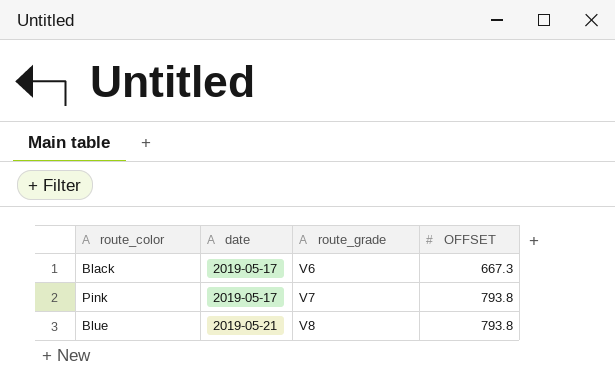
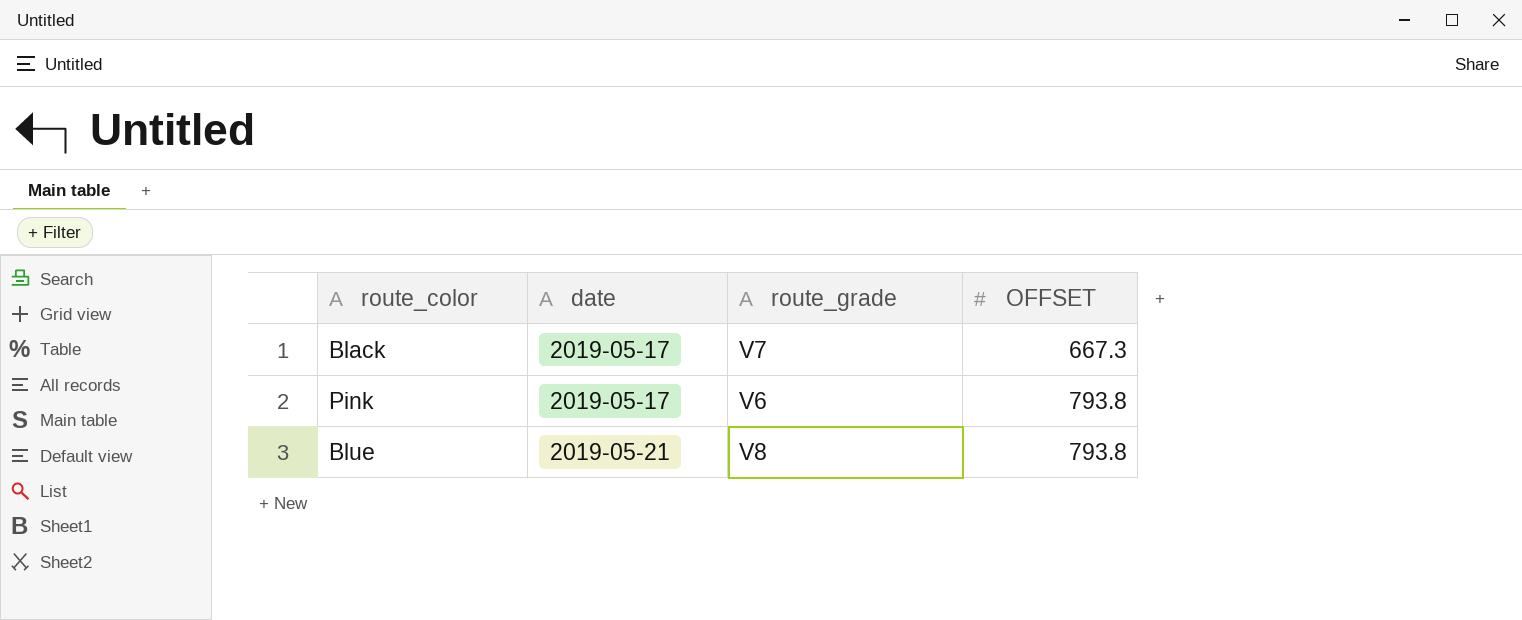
Black | route_grade: V6 -> V7
Pink | route_grade: V7 -> V6

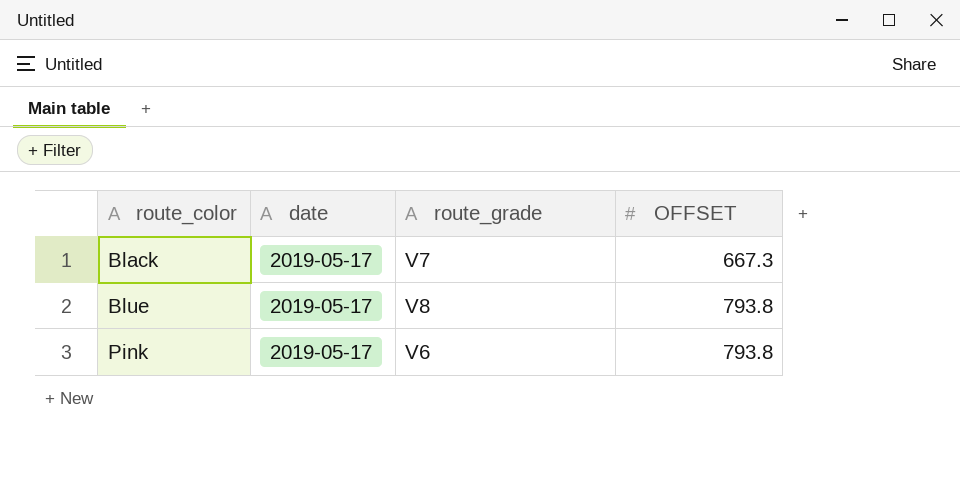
row order: date ascending -> route_color ascending
Blue | date: 2019-05-21 -> 2019-05-17

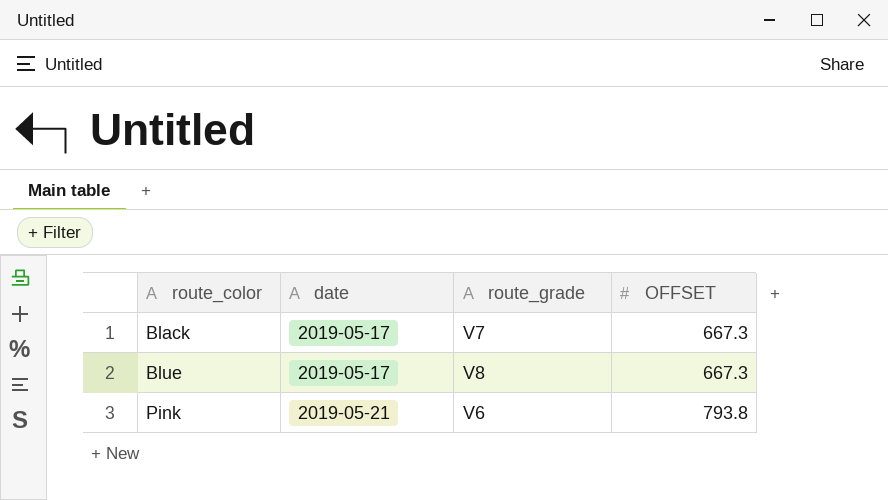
Blue | OFFSET: 793.8 -> 667.3
Pink | date: 2019-05-17 -> 2019-05-21

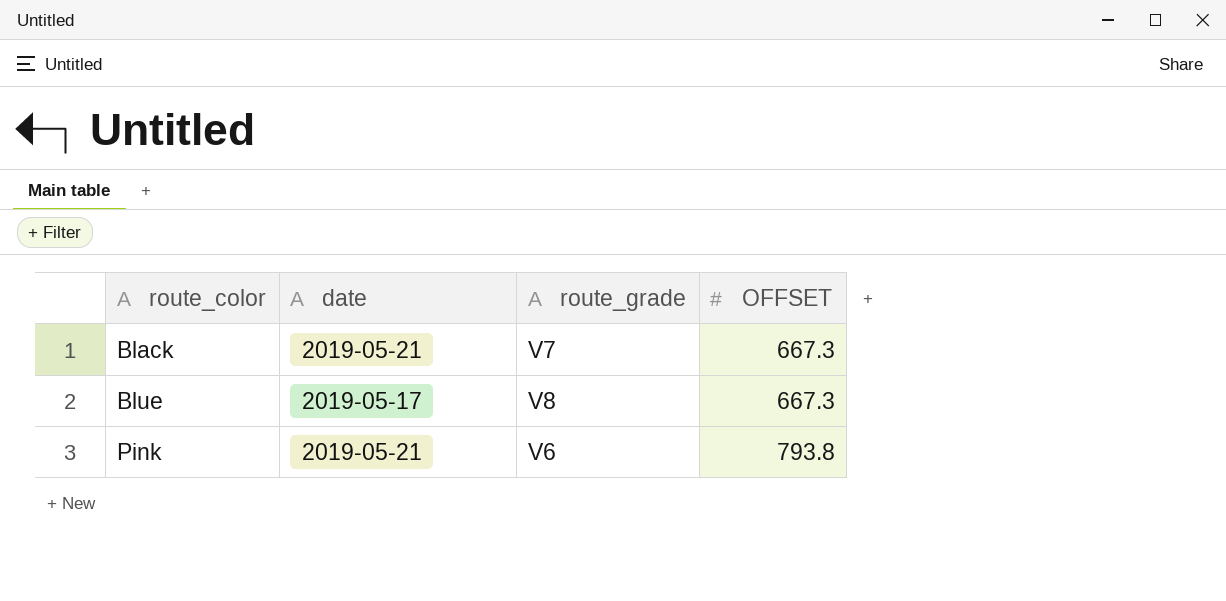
Black | date: 2019-05-17 -> 2019-05-21

